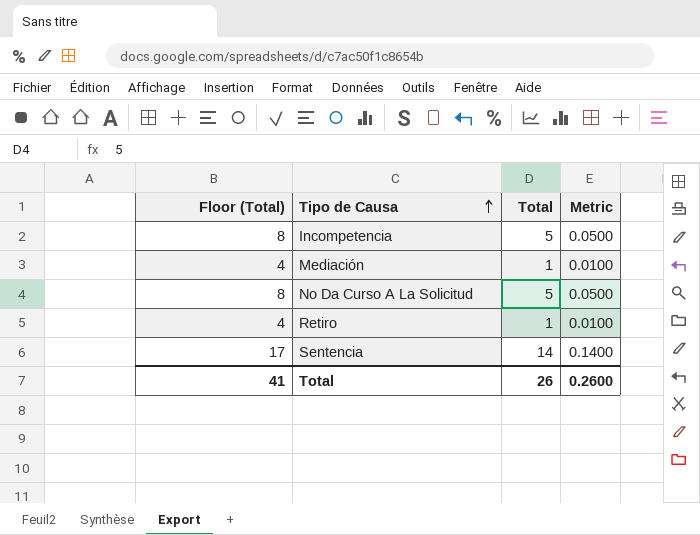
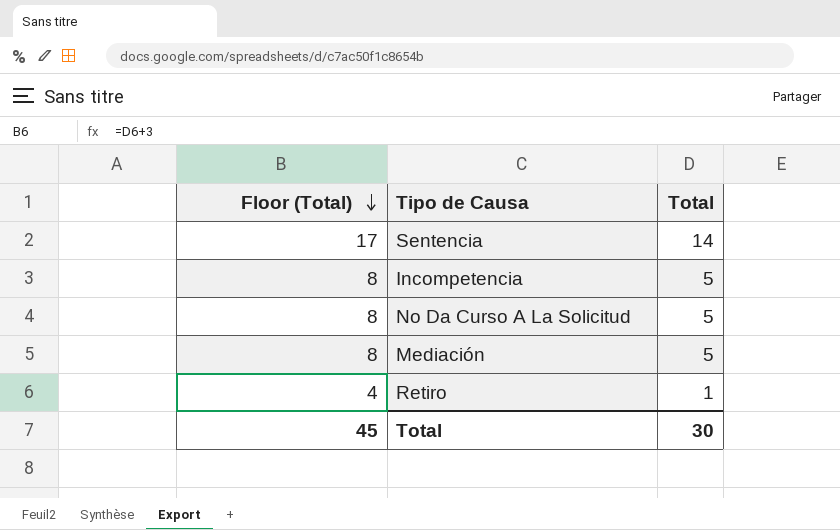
row order: Tipo de Causa ascending -> Floor (Total) descending
column Metric | formula: [Total] * 0.01 -> none
Mediación | Floor (Total): 4 -> 8
Mediación | Total: 1 -> 5
Total | Floor (Total): 41 -> 45
Total | Total: 26 -> 30

